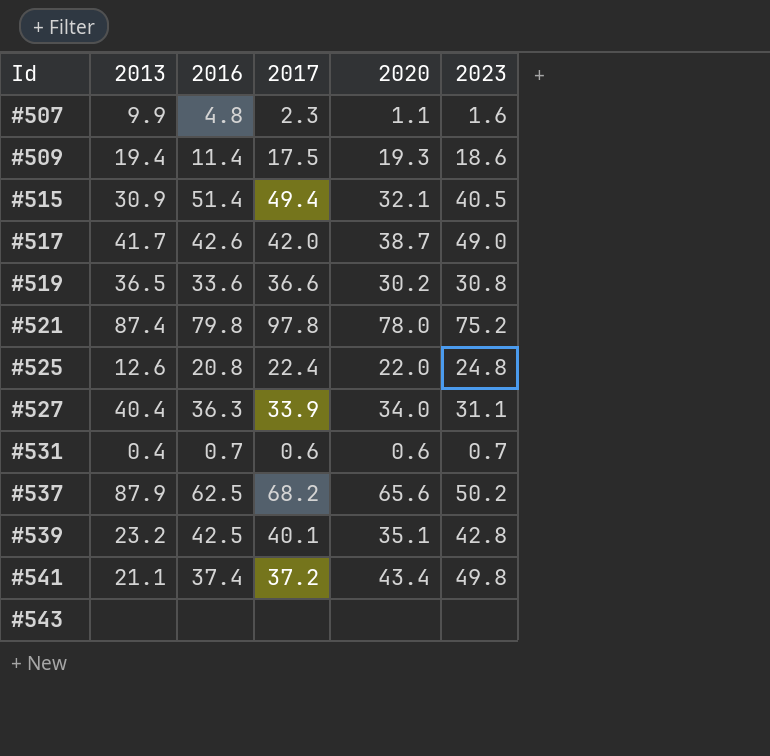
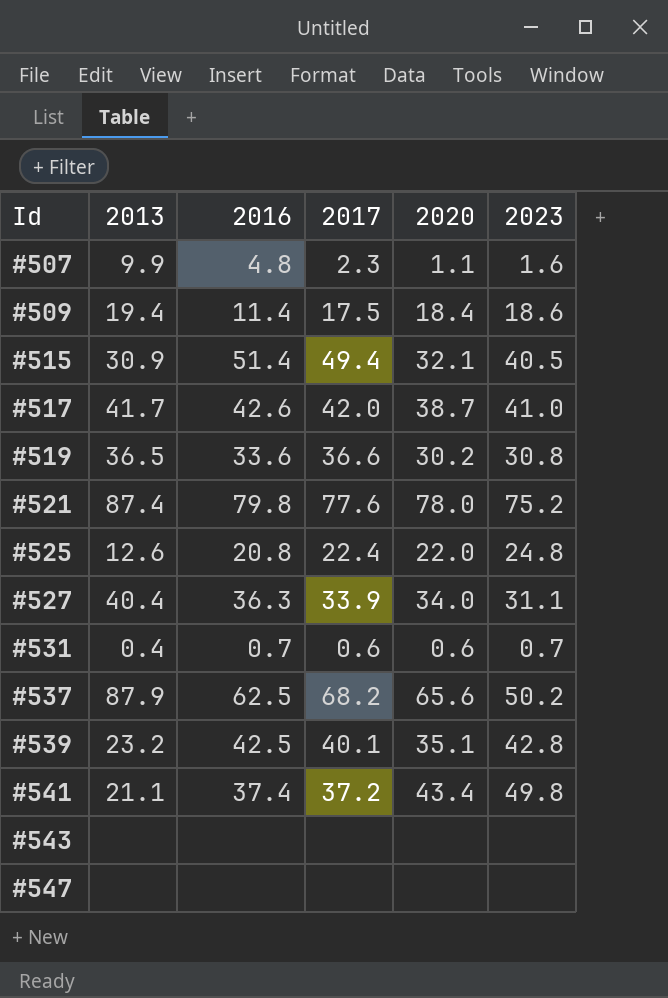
#509 | 2020: 19.3 -> 18.4
#517 | 2023: 49.0 -> 41.0
#521 | 2017: 97.8 -> 77.6
row #547: none -> none | none | none | none | none

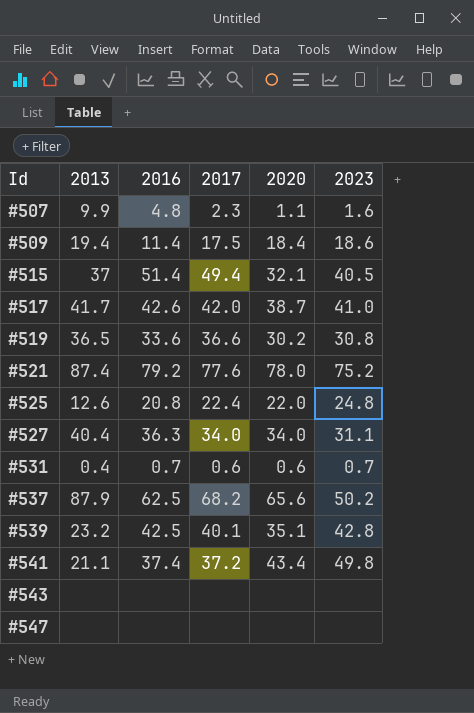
#515 | 2013: 30.9 -> 37
#521 | 2016: 79.8 -> 79.2
#527 | 2017: 33.9 -> 34.0

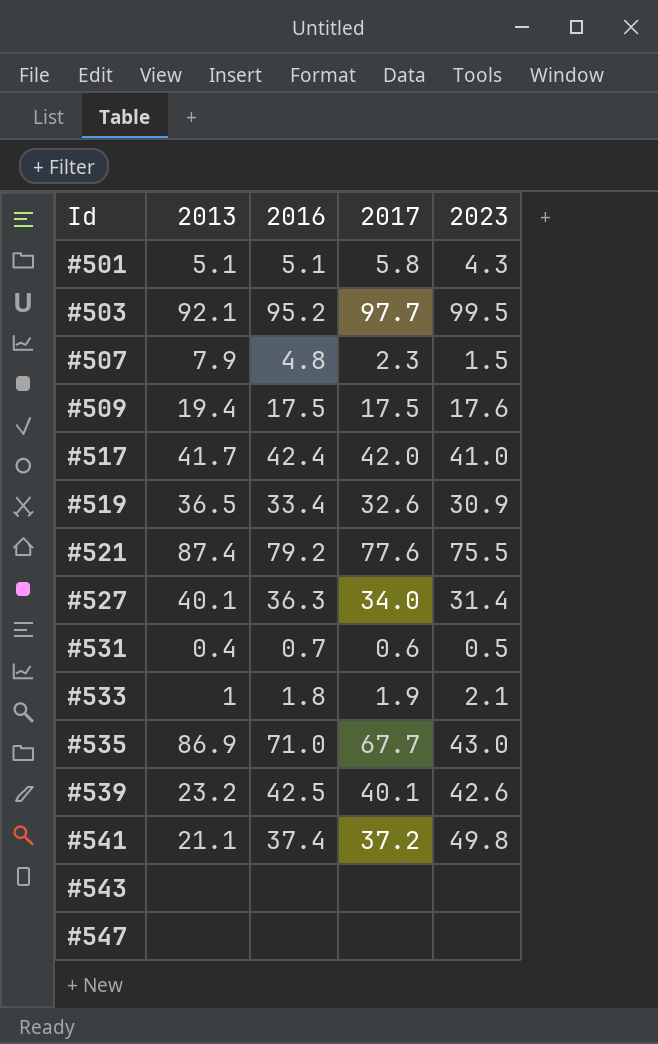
column 2020 | position: 5 -> none
row #515: 37 | 51.4 | 49.4 | 32.1 | 40.5 -> none
row #525: 12.6 | 20.8 | 22.4 | 22.0 | 24.8 -> none
row #537: 87.9 | 62.5 | 68.2 | 65.6 | 50.2 -> none
row #501: none -> 5.1 | 5.1 | 5.8 | 4.3
row #503: none -> 92.1 | 95.2 | 97.7 | 99.5
#507 | 2013: 9.9 -> 7.9
#507 | 2023: 1.6 -> 1.5
#509 | 2016: 11.4 -> 17.5
#509 | 2023: 18.6 -> 17.6
#517 | 2016: 42.6 -> 42.4
#519 | 2016: 33.6 -> 33.4
#519 | 2017: 36.6 -> 32.6
#519 | 2023: 30.8 -> 30.9
#521 | 2023: 75.2 -> 75.5
#527 | 2013: 40.4 -> 40.1
#527 | 2023: 31.1 -> 31.4
#531 | 2023: 0.7 -> 0.5
row #533: none -> 1 | 1.8 | 1.9 | 2.1
row #535: none -> 86.9 | 71.0 | 67.7 | 43.0
#539 | 2023: 42.8 -> 42.6

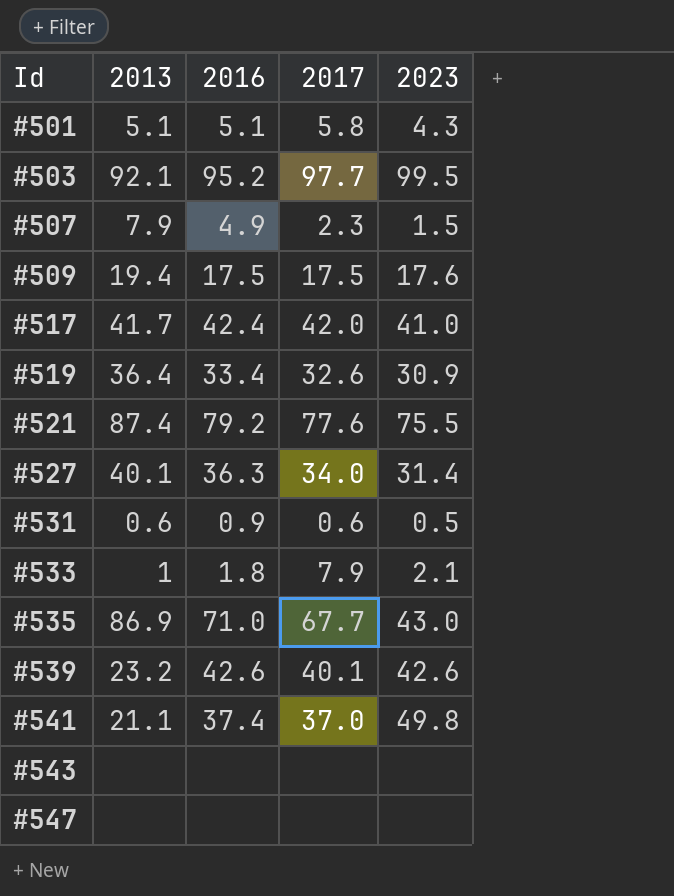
#507 | 2016: 4.8 -> 4.9
#519 | 2013: 36.5 -> 36.4
#531 | 2013: 0.4 -> 0.6
#531 | 2016: 0.7 -> 0.9
#533 | 2017: 1.9 -> 7.9
#539 | 2016: 42.5 -> 42.6
#541 | 2017: 37.2 -> 37.0

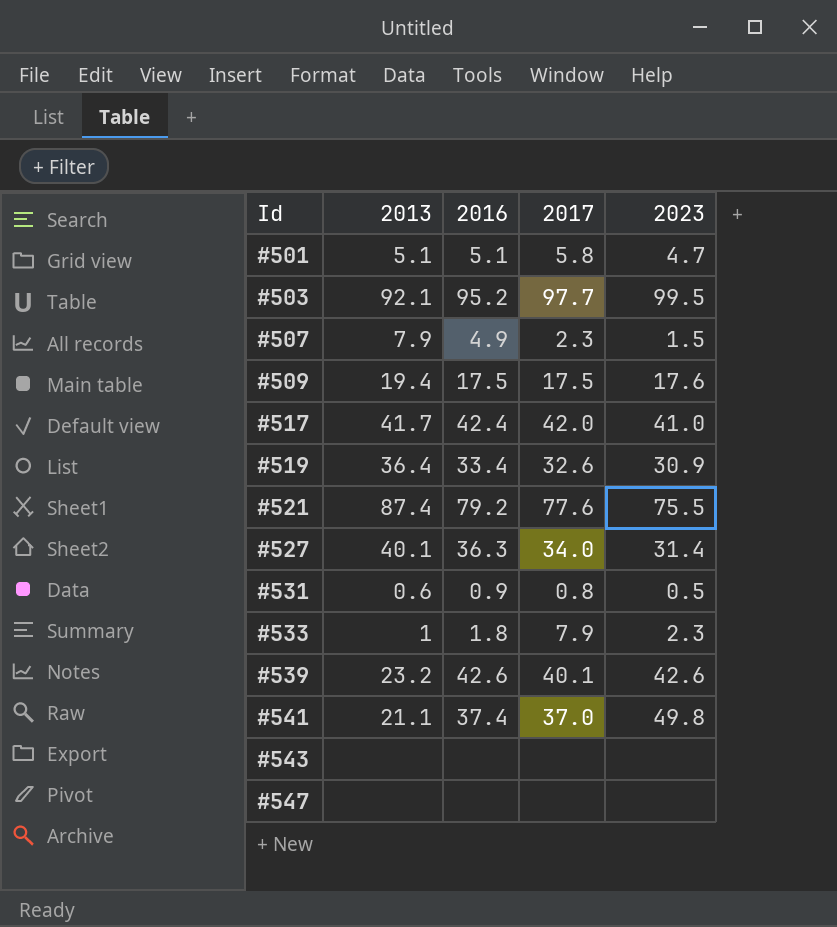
row #535: 86.9 | 71.0 | 67.7 | 43.0 -> none
#501 | 2023: 4.3 -> 4.7
#531 | 2017: 0.6 -> 0.8
#533 | 2023: 2.1 -> 2.3

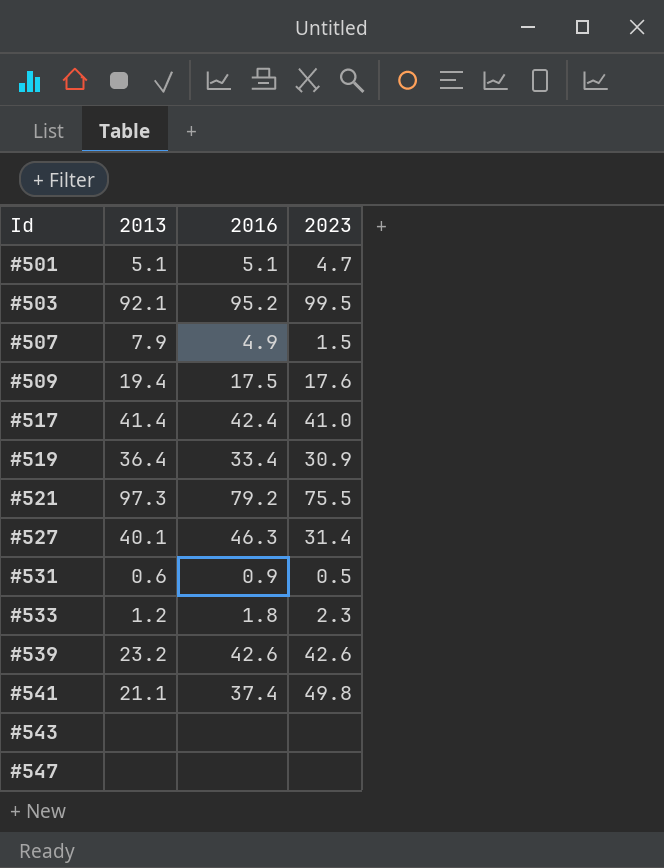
column 2017 | position: 4 -> none
#517 | 2013: 41.7 -> 41.4
#521 | 2013: 87.4 -> 97.3
#527 | 2016: 36.3 -> 46.3
#533 | 2013: 1 -> 1.2

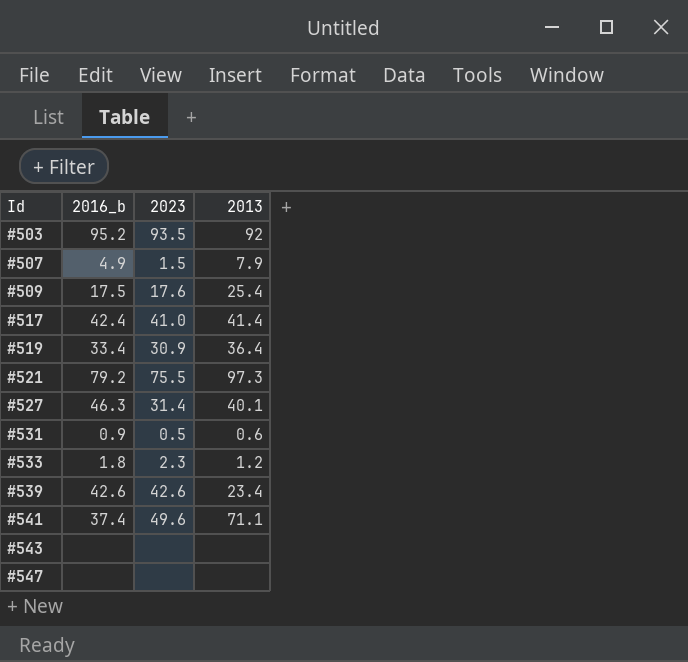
column name: 2016 -> 2016_b
column 2013 | position: 2 -> 4
row #501: 5.1 | 5.1 | 4.7 -> none
#503 | 2023: 99.5 -> 93.5
#503 | 2013: 92.1 -> 92
#509 | 2013: 19.4 -> 25.4
#539 | 2013: 23.2 -> 23.4
#541 | 2023: 49.8 -> 49.6
#541 | 2013: 21.1 -> 71.1

